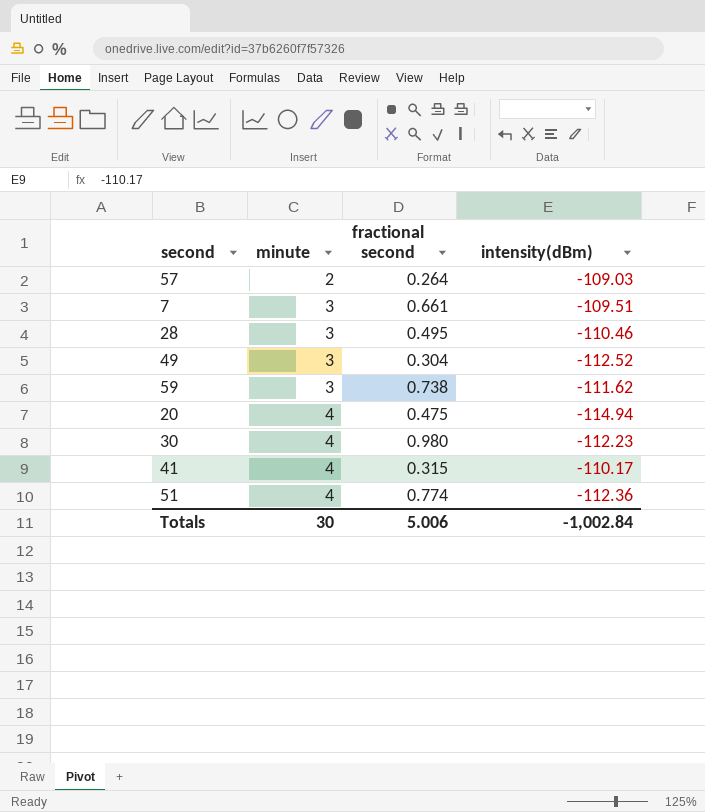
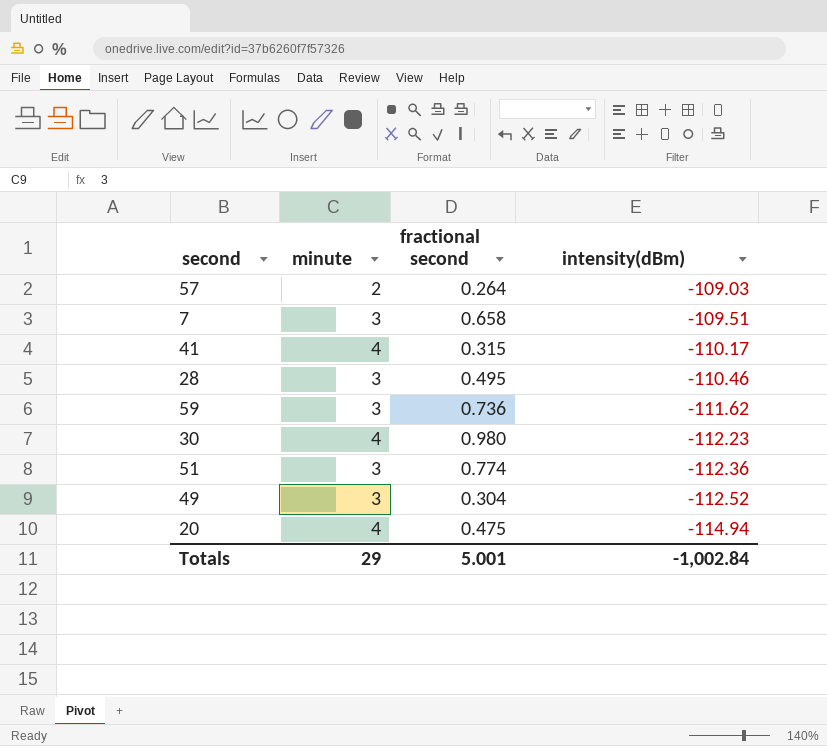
row order: minute ascending -> intensity(dBm) descending
7 | fractional second: 0.661 -> 0.658
59 | fractional second: 0.738 -> 0.736
51 | minute: 4 -> 3
Totals | minute: 30 -> 29
Totals | fractional second: 5.006 -> 5.001

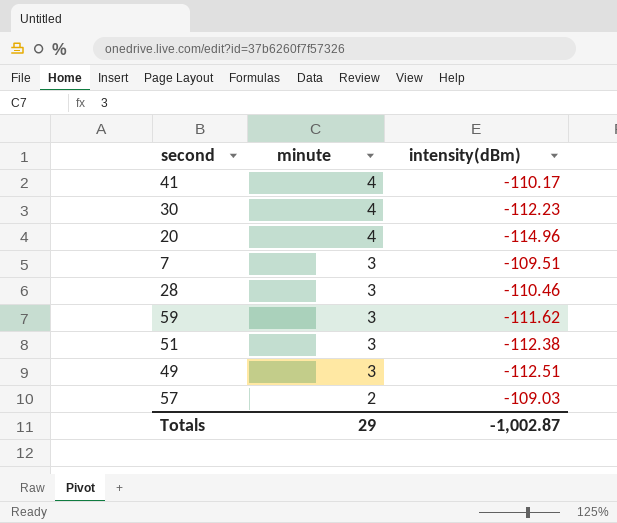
row order: intensity(dBm) descending -> minute descending
column fractional second | position: 3 -> none
20 | intensity(dBm): -114.94 -> -114.96
51 | intensity(dBm): -112.36 -> -112.38
49 | intensity(dBm): -112.52 -> -112.51
Totals | intensity(dBm): -1,002.84 -> -1,002.87

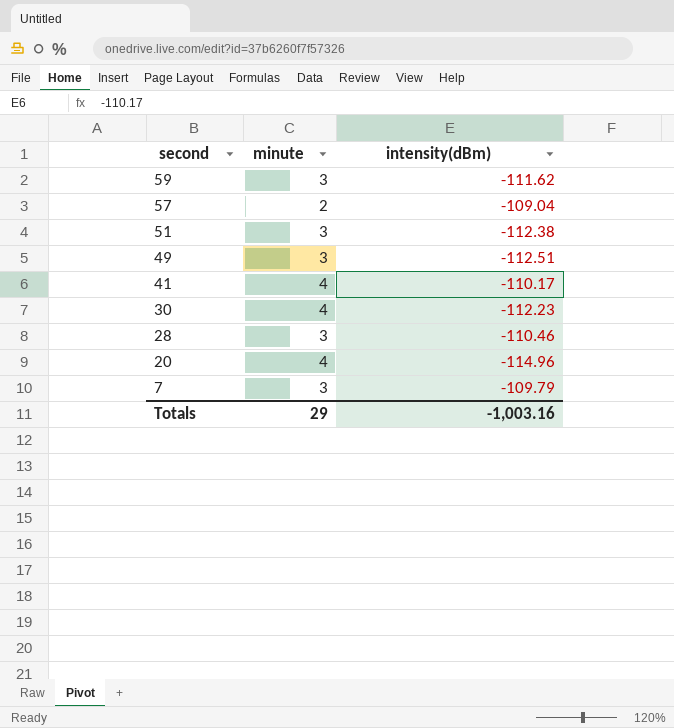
row order: minute descending -> second descending
57 | intensity(dBm): -109.03 -> -109.04
7 | intensity(dBm): -109.51 -> -109.79
Totals | intensity(dBm): -1,002.87 -> -1,003.16

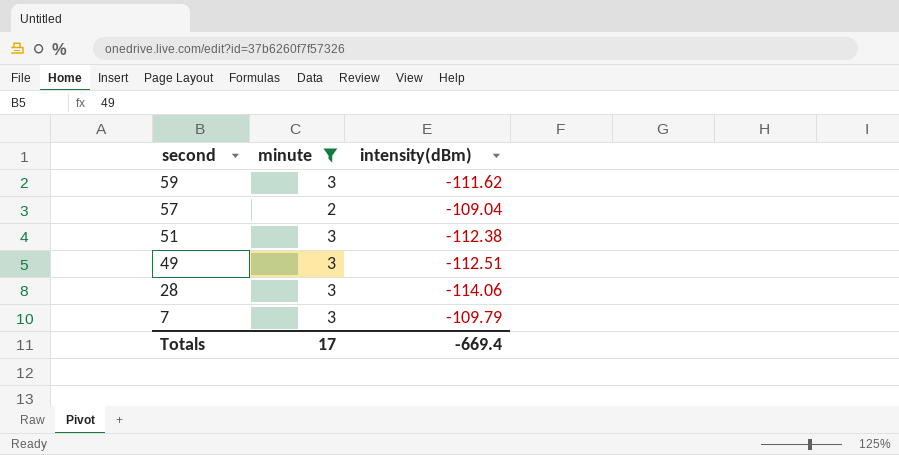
filter: none -> minute != 4
28 | intensity(dBm): -110.46 -> -114.06
Totals | minute: 29 -> 17
Totals | intensity(dBm): -1,003.16 -> -669.4

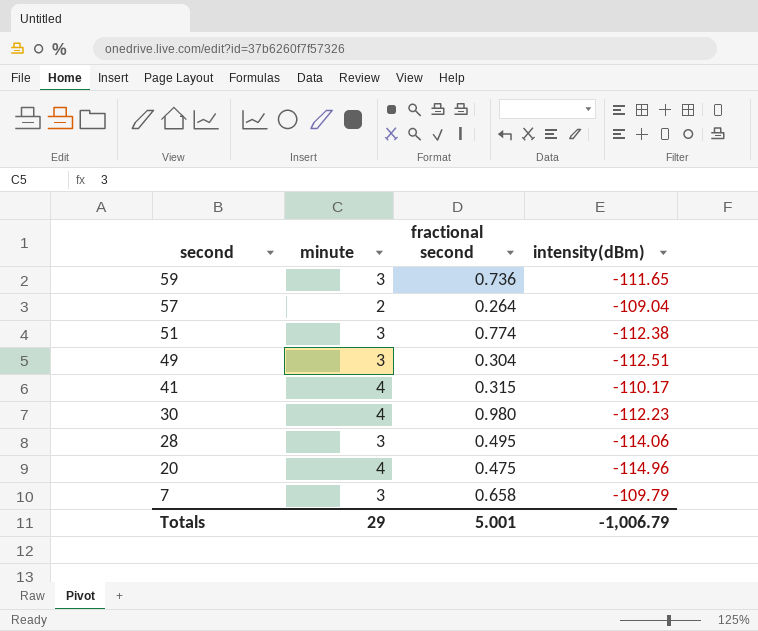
filter: minute != 4 -> none
column fractional second | position: none -> 3
59 | intensity(dBm): -111.62 -> -111.65
Totals | minute: 17 -> 29
Totals | intensity(dBm): -669.4 -> -1,006.79

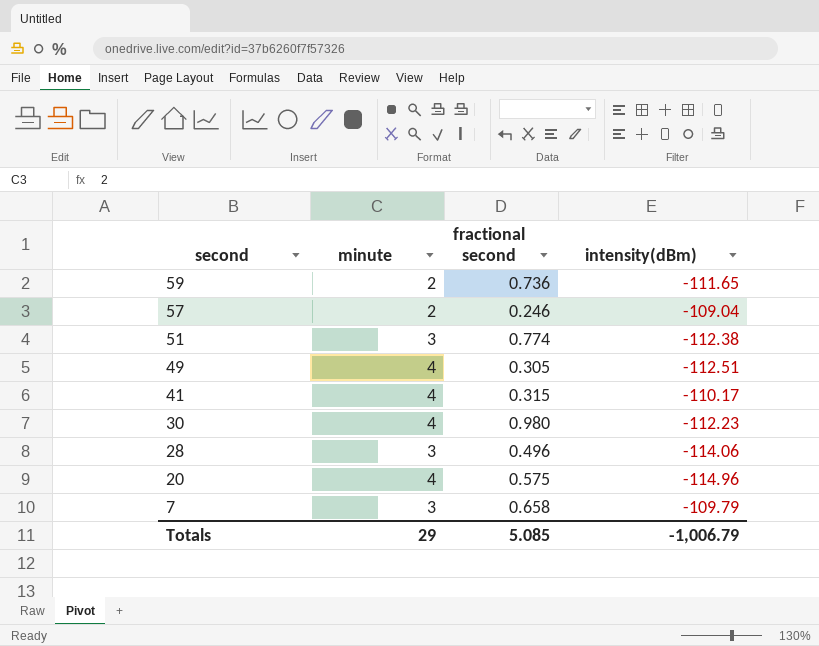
59 | minute: 3 -> 2
57 | fractional second: 0.264 -> 0.246
49 | minute: 3 -> 4
49 | fractional second: 0.304 -> 0.305
28 | fractional second: 0.495 -> 0.496
20 | fractional second: 0.475 -> 0.575
Totals | fractional second: 5.001 -> 5.085

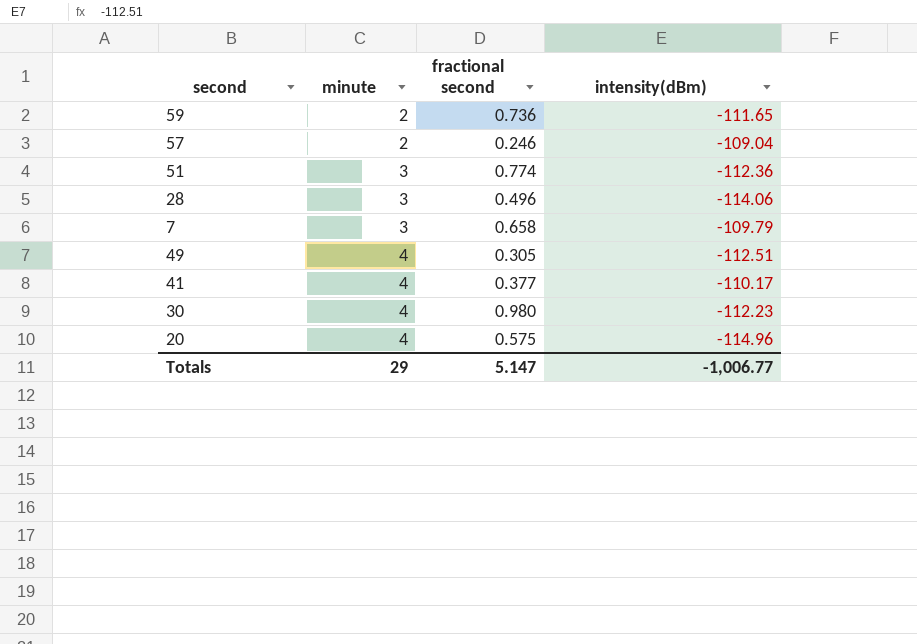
row order: second descending -> minute ascending
51 | intensity(dBm): -112.38 -> -112.36
41 | fractional second: 0.315 -> 0.377
Totals | fractional second: 5.085 -> 5.147
Totals | intensity(dBm): -1,006.79 -> -1,006.77

